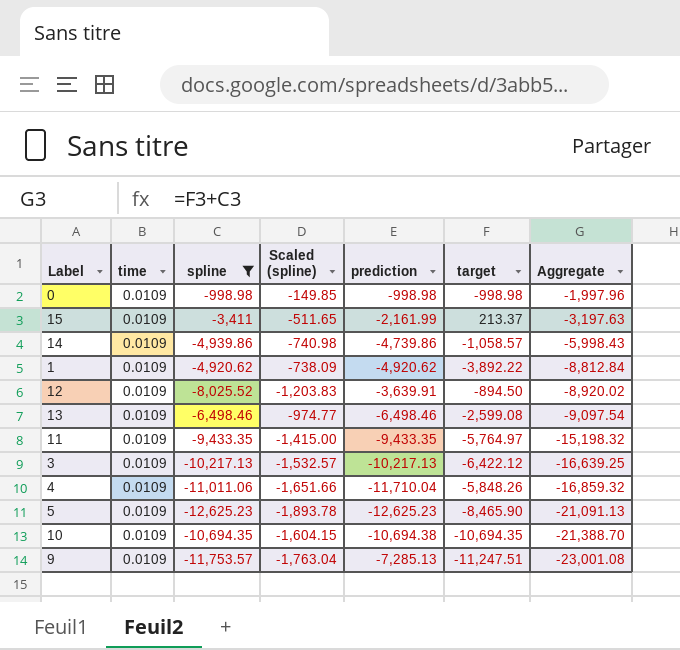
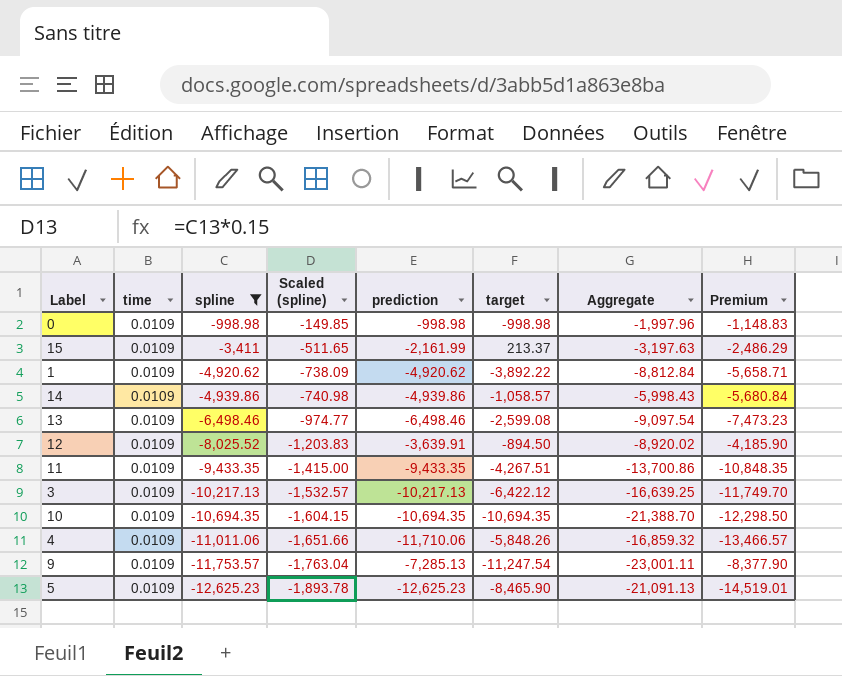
row order: Aggregate descending -> spline descending
column Premium | formula: none -> [prediction] * 1.15
14 | prediction: -4,739.86 -> -4,939.86
11 | target: -5,764.97 -> -4,267.51
11 | Aggregate: -15,198.32 -> -13,700.86
10 | prediction: -10,694.38 -> -10,694.35
4 | prediction: -11,710.04 -> -11,710.06
9 | target: -11,247.51 -> -11,247.54
9 | Aggregate: -23,001.08 -> -23,001.11

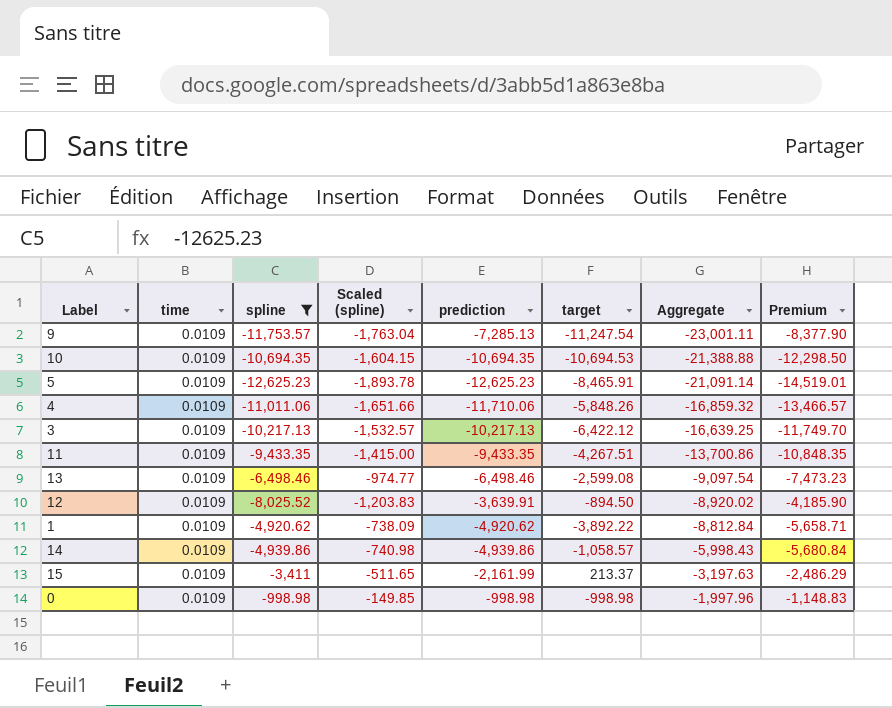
row order: spline descending -> Aggregate ascending
10 | target: -10,694.35 -> -10,694.53
10 | Aggregate: -21,388.70 -> -21,388.88
5 | target: -8,465.90 -> -8,465.91
5 | Aggregate: -21,091.13 -> -21,091.14

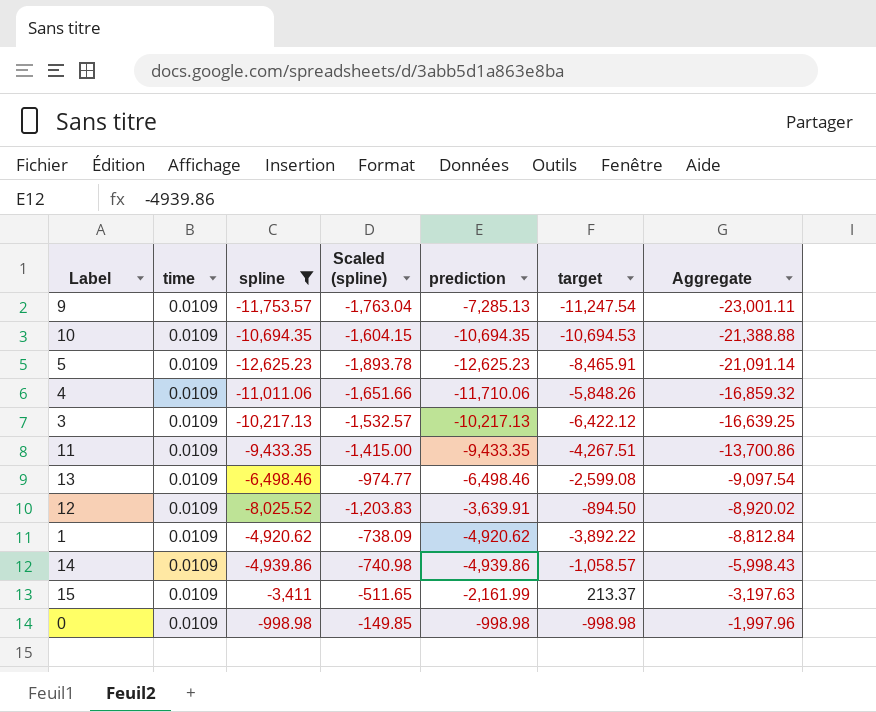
column Premium | formula: [prediction] * 1.15 -> none

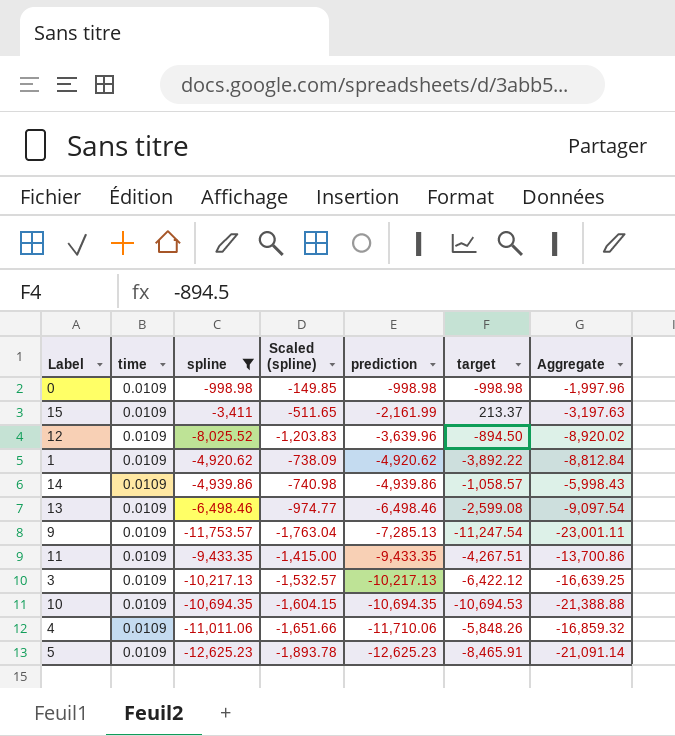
row order: Aggregate ascending -> prediction descending
12 | prediction: -3,639.91 -> -3,639.96

